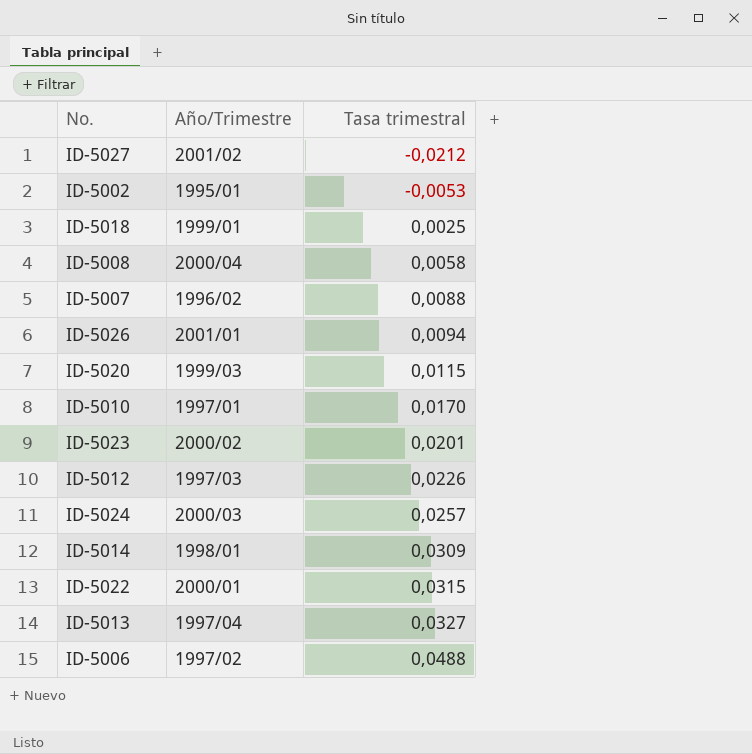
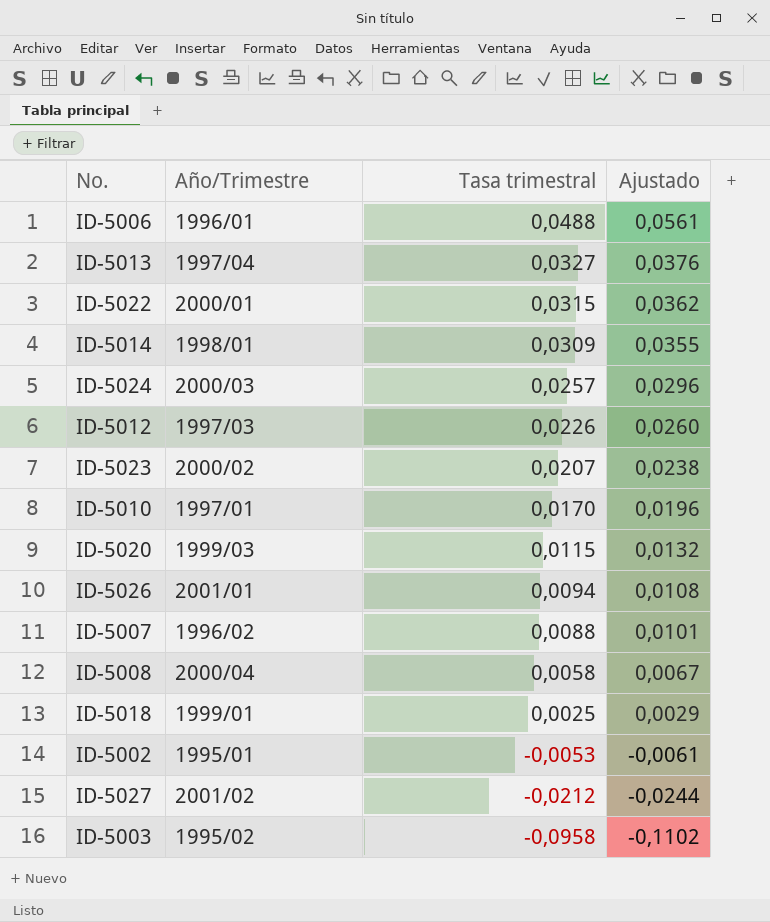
row order: Tasa trimestral ascending -> Tasa trimestral descending
column Ajustado | formula: none -> [Tasa trimestral] * 1,15
ID-5006 | Año/Trimestre: 1997/02 -> 1996/01
ID-5023 | Tasa trimestral: 0,0201 -> 0,0207
row ID-5003: none -> 1995/02 | -0,0958 | -0,1102

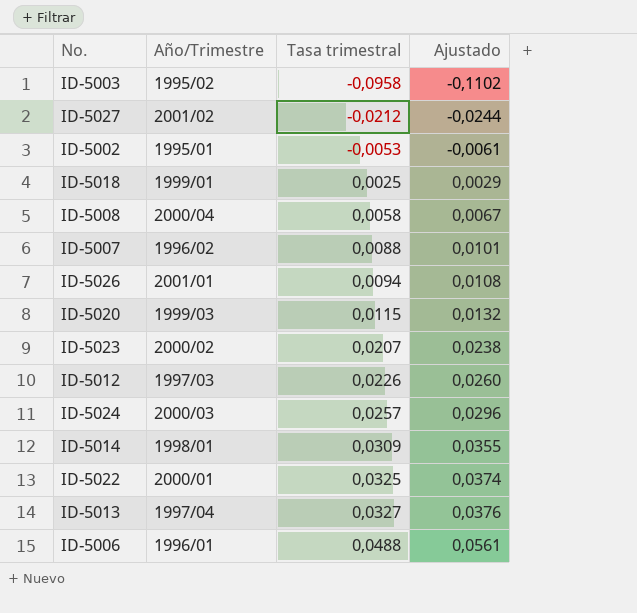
row order: Tasa trimestral descending -> Tasa trimestral ascending
row ID-5010: 1997/01 | 0,0170 | 0,0196 -> none
ID-5022 | Tasa trimestral: 0,0315 -> 0,0325
ID-5022 | Ajustado: 0,0362 -> 0,0374

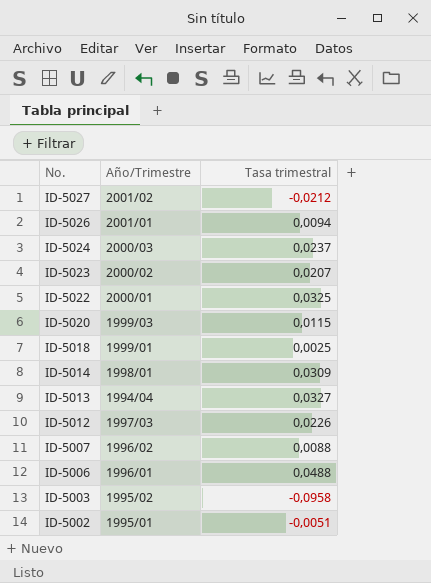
row order: Tasa trimestral ascending -> No. descending
column Ajustado | formula: [Tasa trimestral] * 1,15 -> none
row ID-5008: 2000/04 | 0,0058 | 0,0067 -> none
ID-5024 | Tasa trimestral: 0,0257 -> 0,0237
ID-5013 | Año/Trimestre: 1997/04 -> 1994/04
ID-5002 | Tasa trimestral: -0,0053 -> -0,0051

